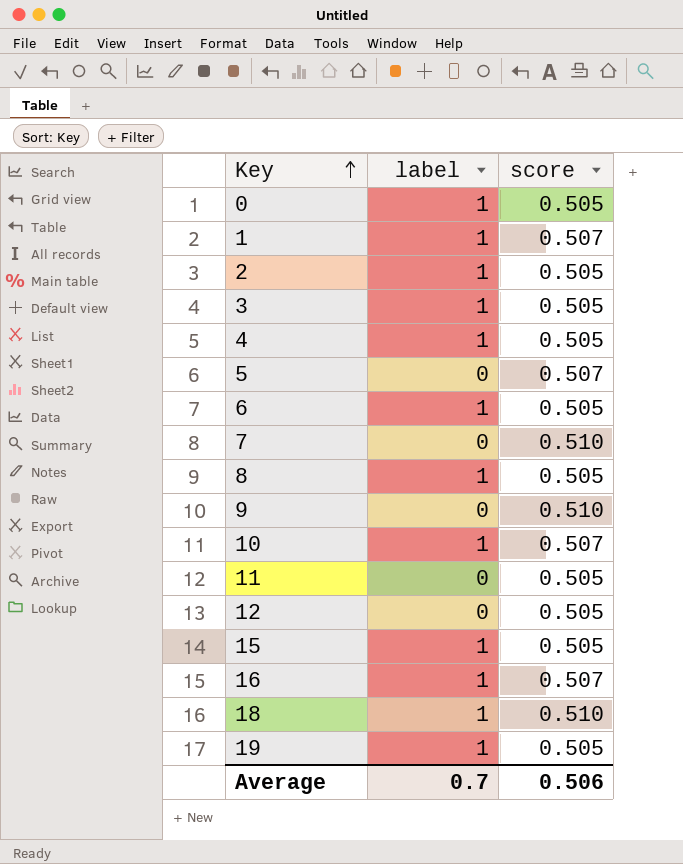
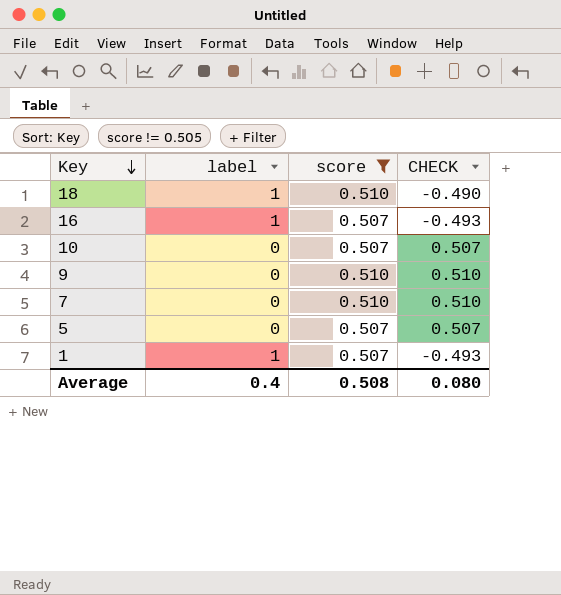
filter: none -> score != 0.505
row order: Key ascending -> Key descending
column CHECK | formula: none -> [score] - [label]
10 | label: 1 -> 0
Average | label: 0.7 -> 0.4
Average | score: 0.506 -> 0.508

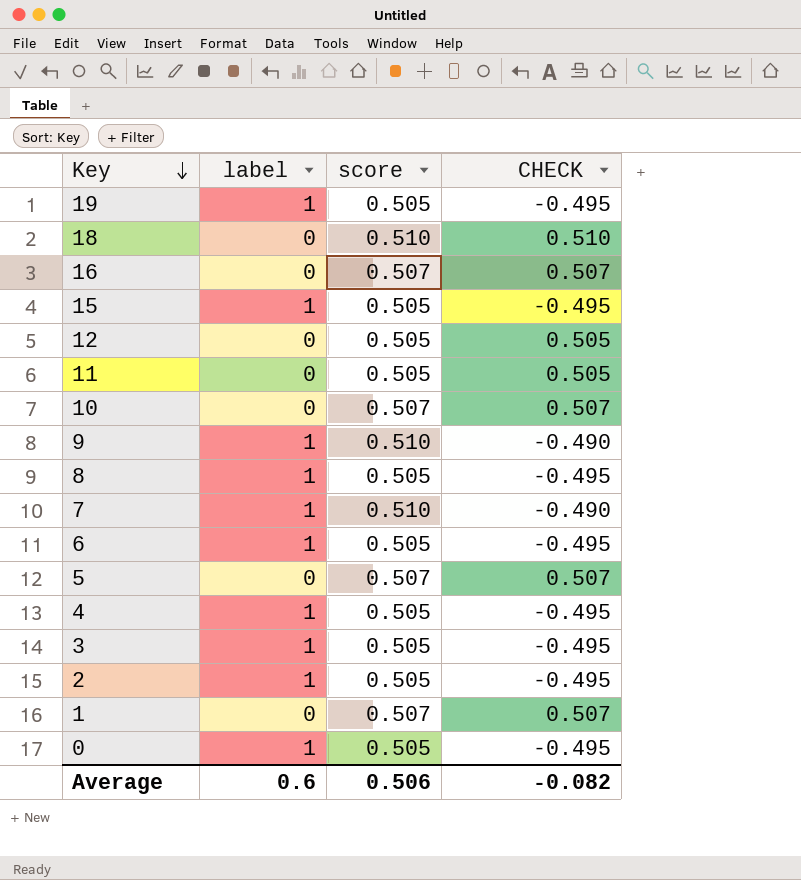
filter: score != 0.505 -> none
18 | label: 1 -> 0
18 | CHECK: -0.490 -> 0.510
16 | label: 1 -> 0
16 | CHECK: -0.493 -> 0.507
9 | label: 0 -> 1
9 | CHECK: 0.510 -> -0.490
7 | label: 0 -> 1
7 | CHECK: 0.510 -> -0.490
1 | label: 1 -> 0
1 | CHECK: -0.493 -> 0.507
Average | label: 0.4 -> 0.6
Average | score: 0.508 -> 0.506
Average | CHECK: 0.080 -> -0.082

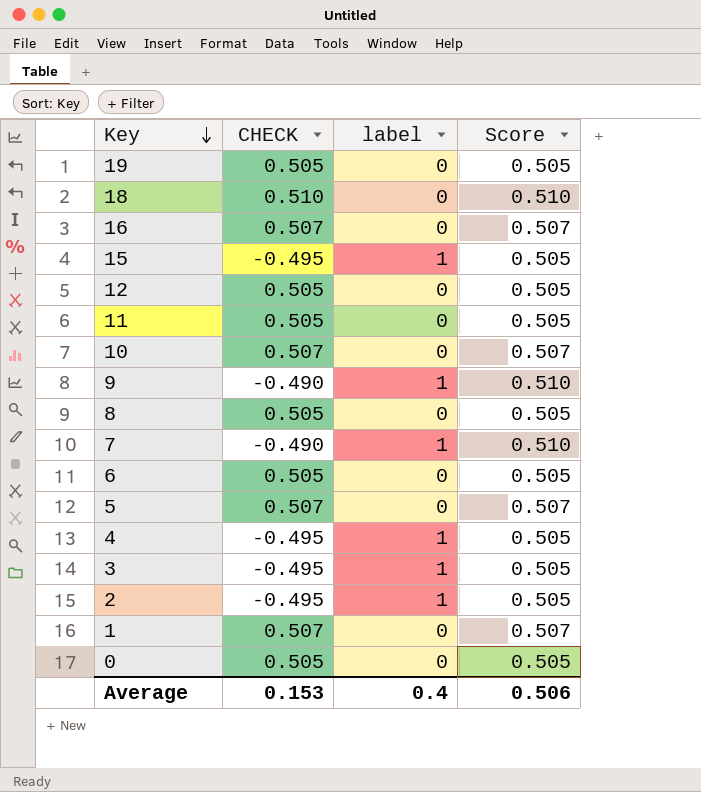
column CHECK | position: 4 -> 2
column name: score -> Score
19 | CHECK: -0.495 -> 0.505
19 | label: 1 -> 0
8 | CHECK: -0.495 -> 0.505
8 | label: 1 -> 0
6 | CHECK: -0.495 -> 0.505
6 | label: 1 -> 0
0 | CHECK: -0.495 -> 0.505
0 | label: 1 -> 0
Average | CHECK: -0.082 -> 0.153
Average | label: 0.6 -> 0.4

